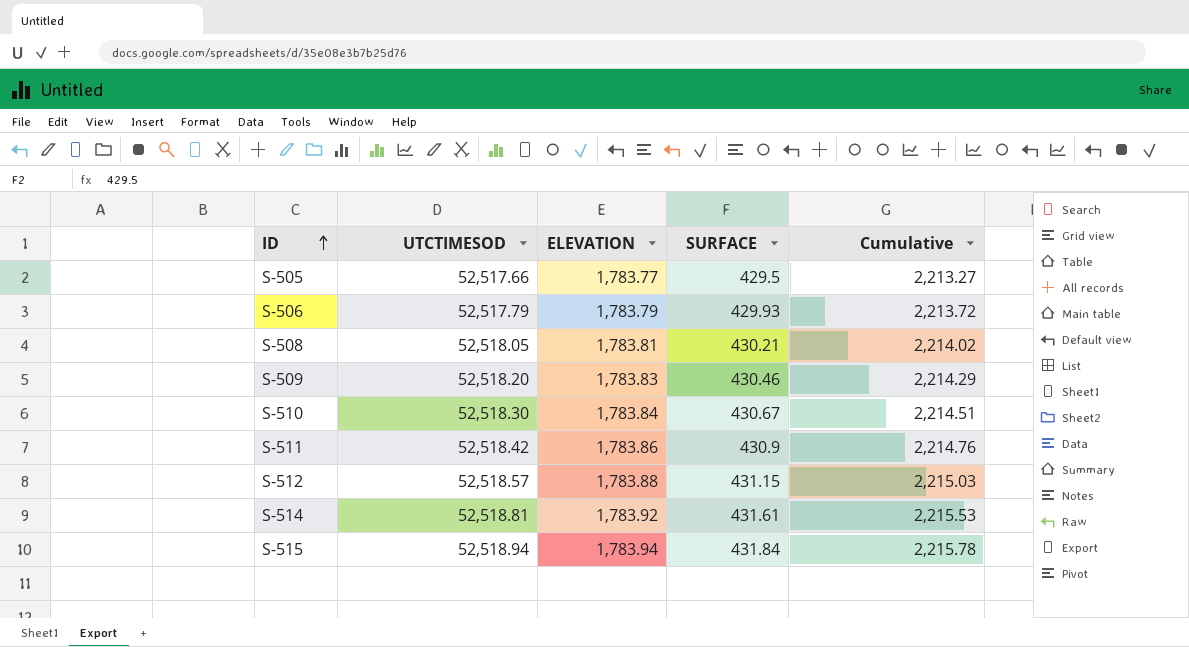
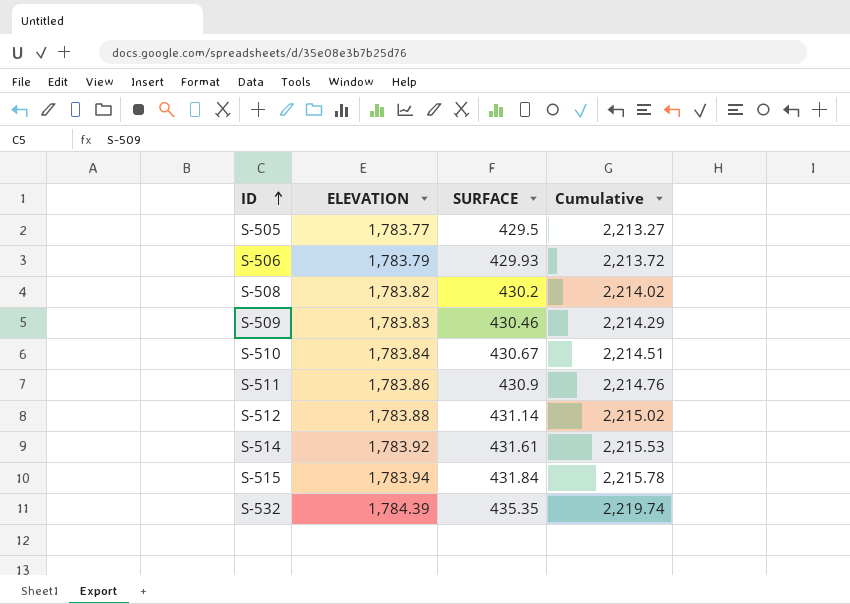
column UTCTIMESOD | position: 2 -> none
S-508 | ELEVATION: 1,783.81 -> 1,783.82
S-508 | SURFACE: 430.21 -> 430.2
S-512 | SURFACE: 431.15 -> 431.14
S-512 | Cumulative: 2,215.03 -> 2,215.02
row S-532: none -> 1,784.39 | 435.35 | 2,219.74

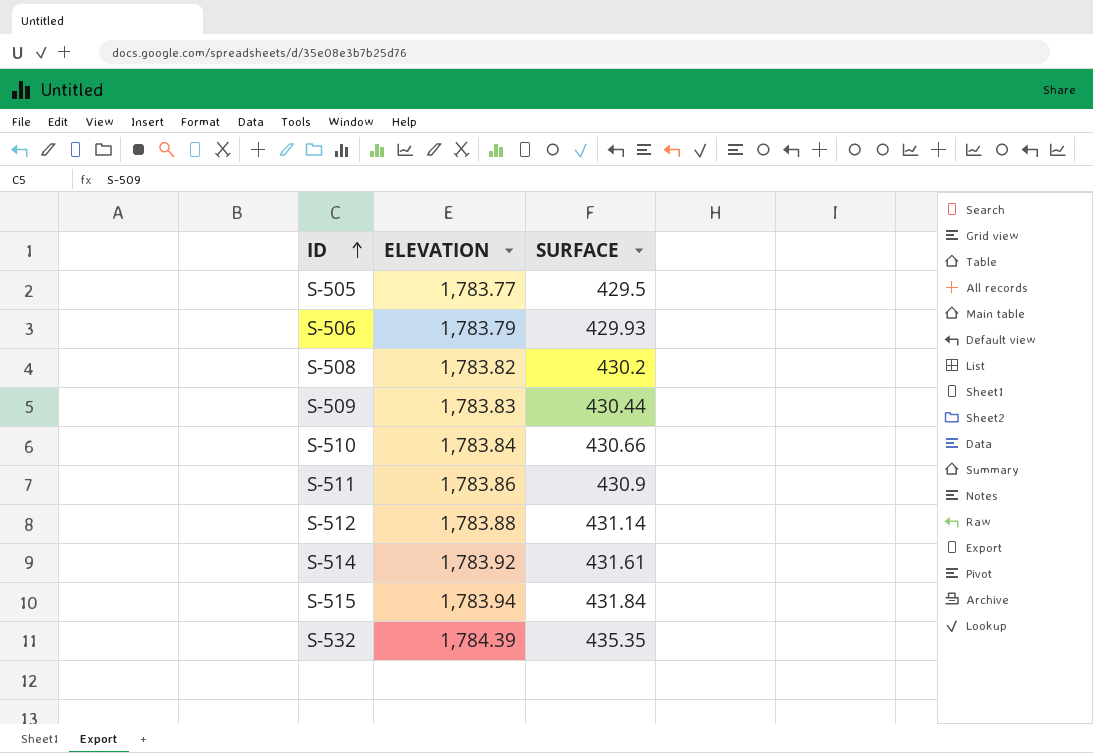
column Cumulative | formula: [ELEVATION] + [SURFACE] -> none
S-509 | SURFACE: 430.46 -> 430.44
S-510 | SURFACE: 430.67 -> 430.66

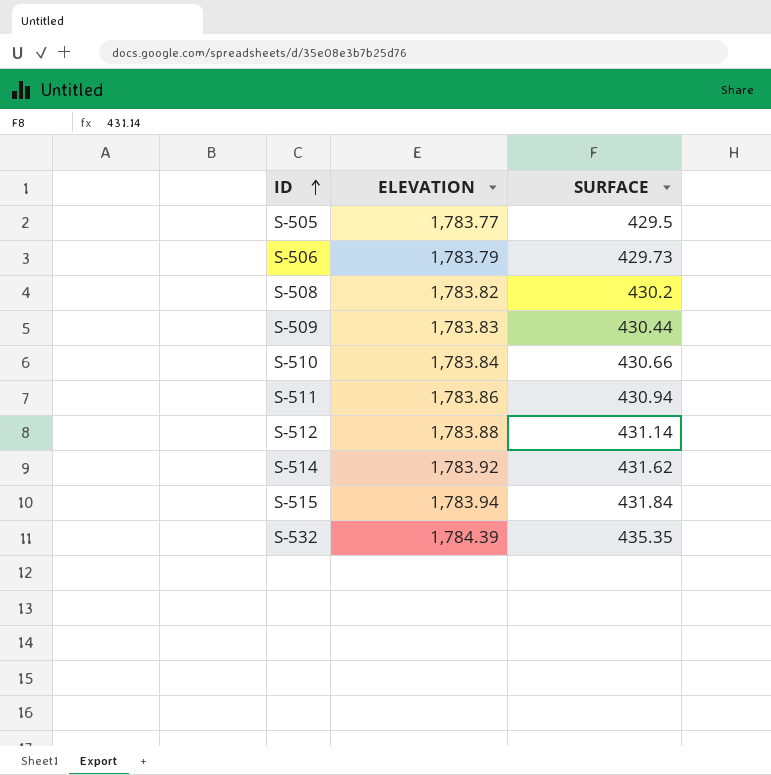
S-506 | SURFACE: 429.93 -> 429.73
S-511 | SURFACE: 430.9 -> 430.94
S-514 | SURFACE: 431.61 -> 431.62

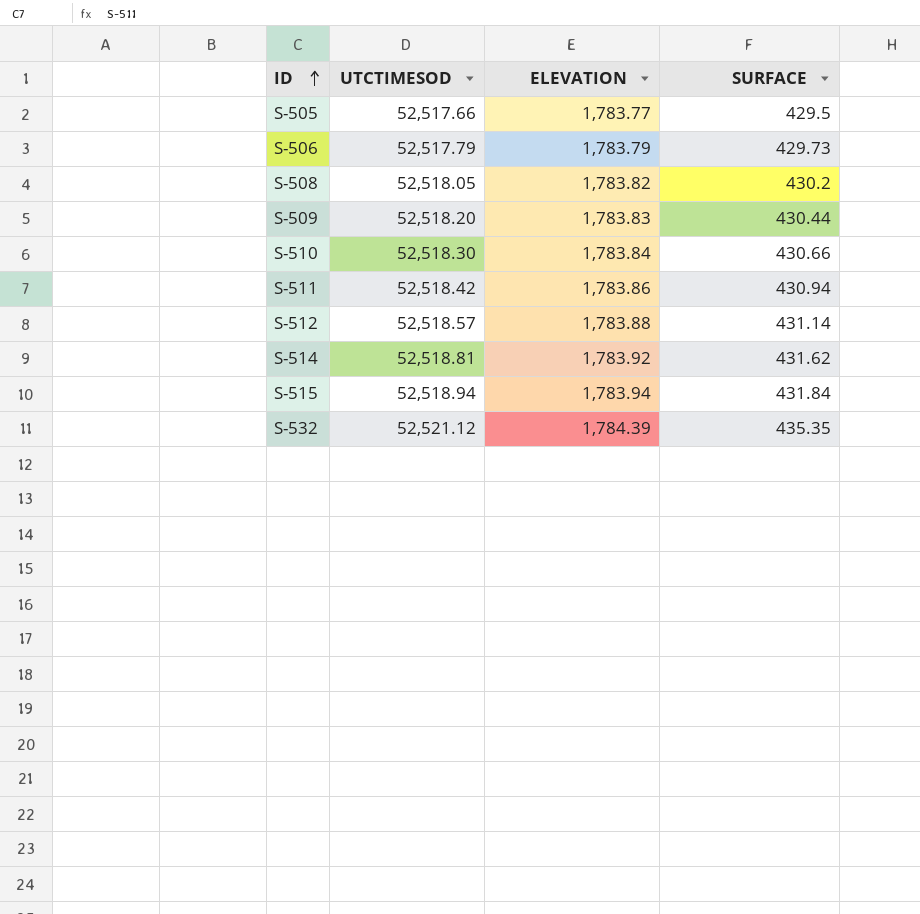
column UTCTIMESOD | position: none -> 2

